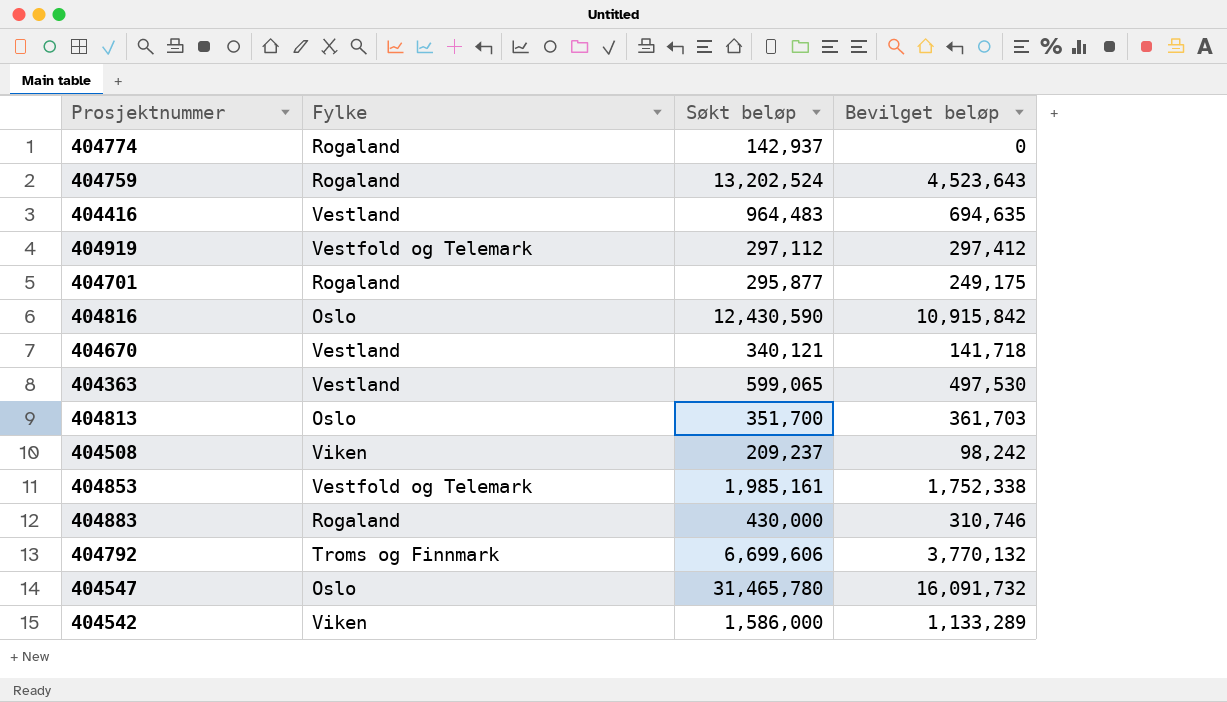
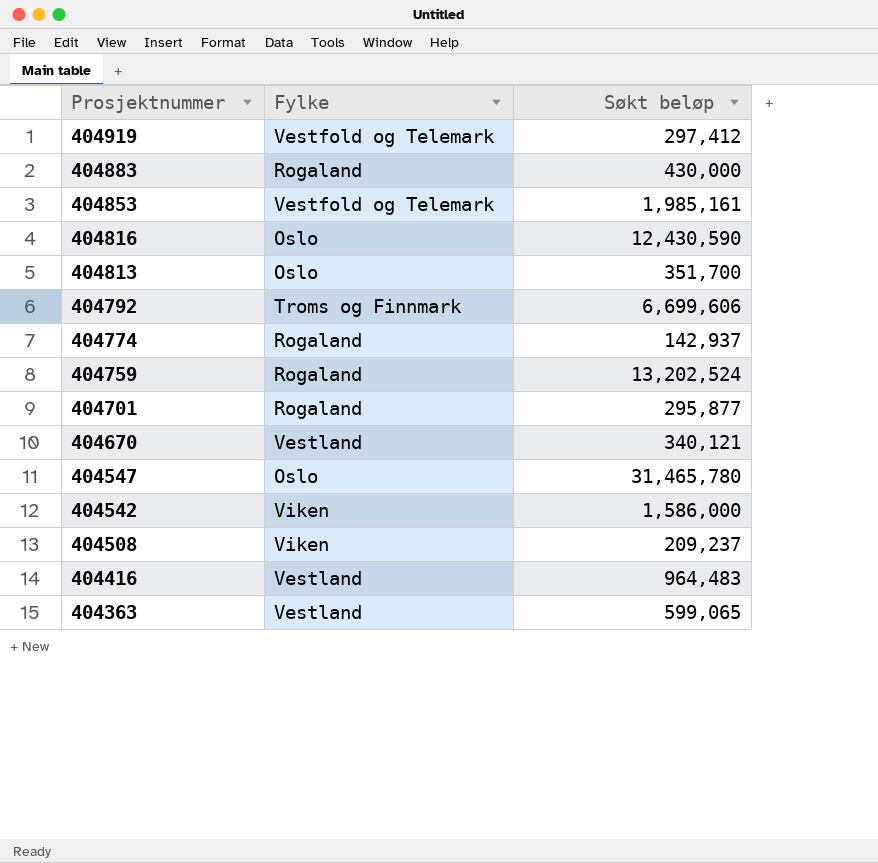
row order: none -> Prosjektnummer descending
column Bevilget beløp | position: 4 -> none
404919 | Søkt beløp: 297,112 -> 297,412

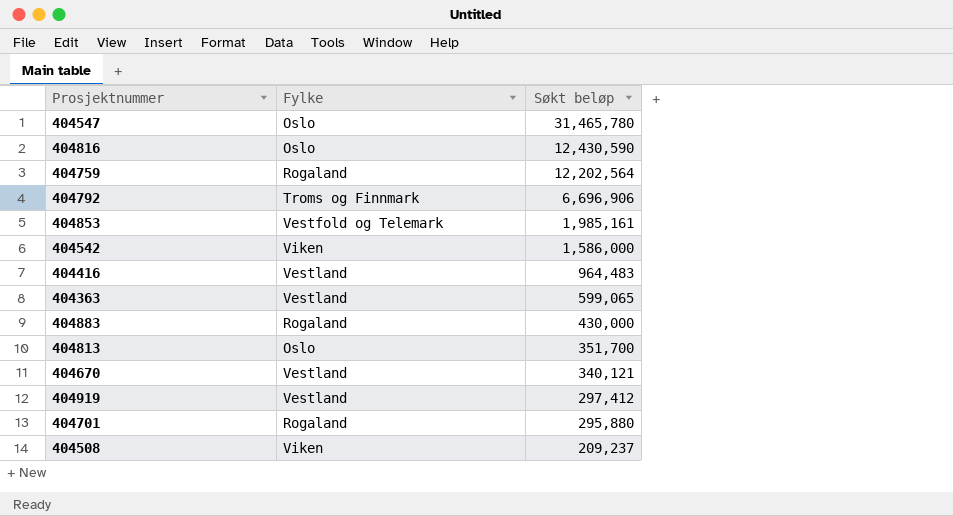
row order: Prosjektnummer descending -> Søkt beløp descending
row 404774: Rogaland | 142,937 -> none
404759 | Søkt beløp: 13,202,524 -> 12,202,564
404792 | Søkt beløp: 6,699,606 -> 6,696,906
404919 | Fylke: Vestfold og Telemark -> Vestland
404701 | Søkt beløp: 295,877 -> 295,880

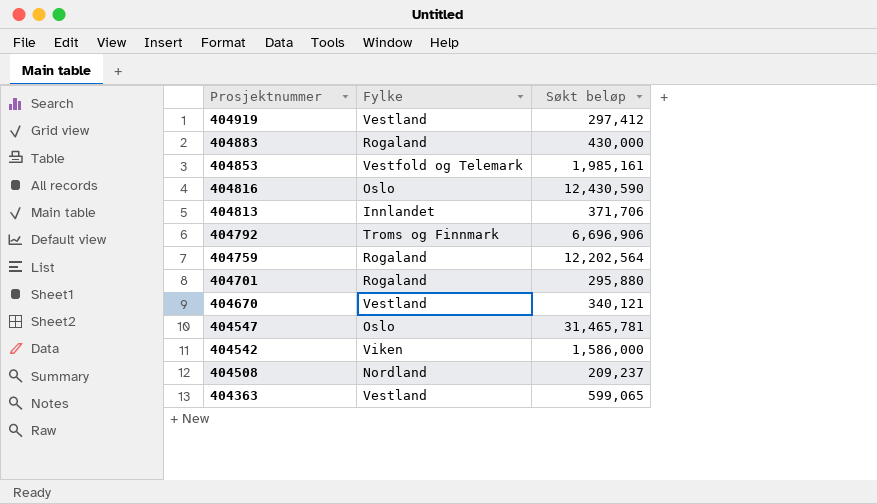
row order: Søkt beløp descending -> Prosjektnummer descending
row 404416: Vestland | 964,483 -> none
404813 | Fylke: Oslo -> Innlandet
404813 | Søkt beløp: 351,700 -> 371,706
404547 | Søkt beløp: 31,465,780 -> 31,465,781
404508 | Fylke: Viken -> Nordland

